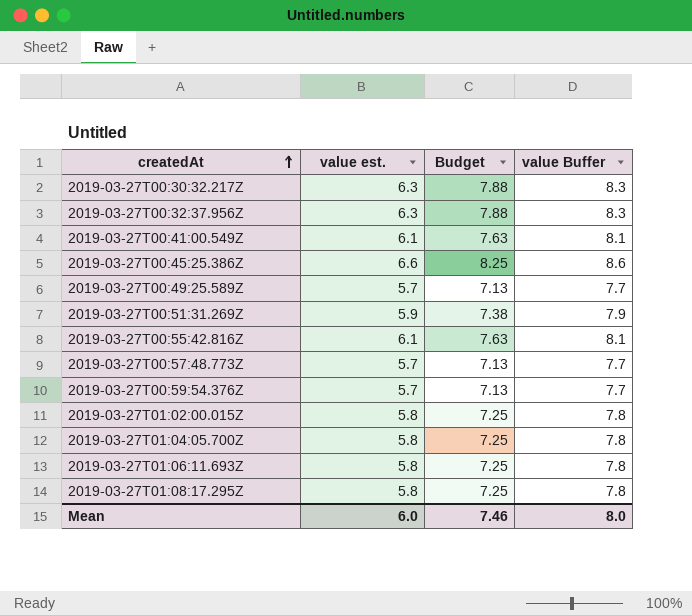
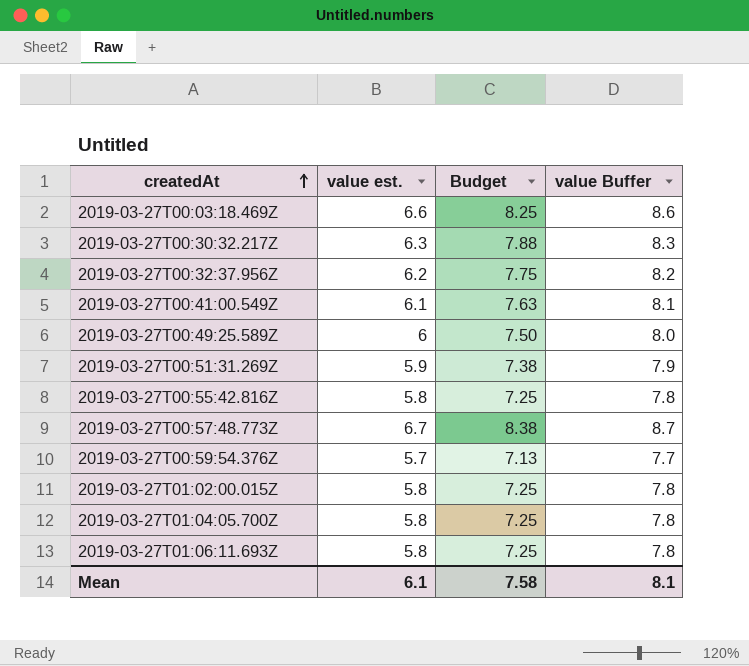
row 2019-03-27T00:45:25.386Z: 6.6 | 8.25 | 8.6 -> none
row 2019-03-27T01:08:17.295Z: 5.8 | 7.25 | 7.8 -> none
row 2019-03-27T00:03:18.469Z: none -> 6.6 | 8.25 | 8.6
2019-03-27T00:32:37.956Z | value est.: 6.3 -> 6.2
2019-03-27T00:32:37.956Z | Budget: 7.88 -> 7.75
2019-03-27T00:32:37.956Z | value Buffer: 8.3 -> 8.2
2019-03-27T00:49:25.589Z | value est.: 5.7 -> 6
2019-03-27T00:49:25.589Z | Budget: 7.13 -> 7.50
2019-03-27T00:49:25.589Z | value Buffer: 7.7 -> 8.0
2019-03-27T00:55:42.816Z | value est.: 6.1 -> 5.8
2019-03-27T00:55:42.816Z | Budget: 7.63 -> 7.25
2019-03-27T00:55:42.816Z | value Buffer: 8.1 -> 7.8
2019-03-27T00:57:48.773Z | value est.: 5.7 -> 6.7
2019-03-27T00:57:48.773Z | Budget: 7.13 -> 8.38
2019-03-27T00:57:48.773Z | value Buffer: 7.7 -> 8.7
Mean | value est.: 6.0 -> 6.1
Mean | Budget: 7.46 -> 7.58
Mean | value Buffer: 8.0 -> 8.1

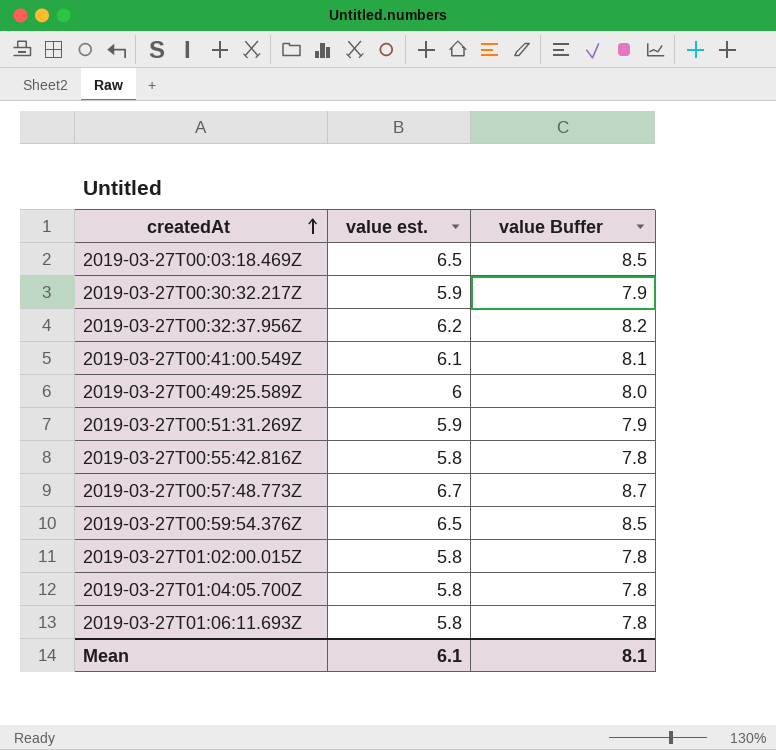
column Budget | formula: [value est.] * 1.25 -> none
2019-03-27T00:03:18.469Z | value est.: 6.6 -> 6.5
2019-03-27T00:03:18.469Z | value Buffer: 8.6 -> 8.5
2019-03-27T00:30:32.217Z | value est.: 6.3 -> 5.9
2019-03-27T00:30:32.217Z | value Buffer: 8.3 -> 7.9
2019-03-27T00:59:54.376Z | value est.: 5.7 -> 6.5
2019-03-27T00:59:54.376Z | value Buffer: 7.7 -> 8.5

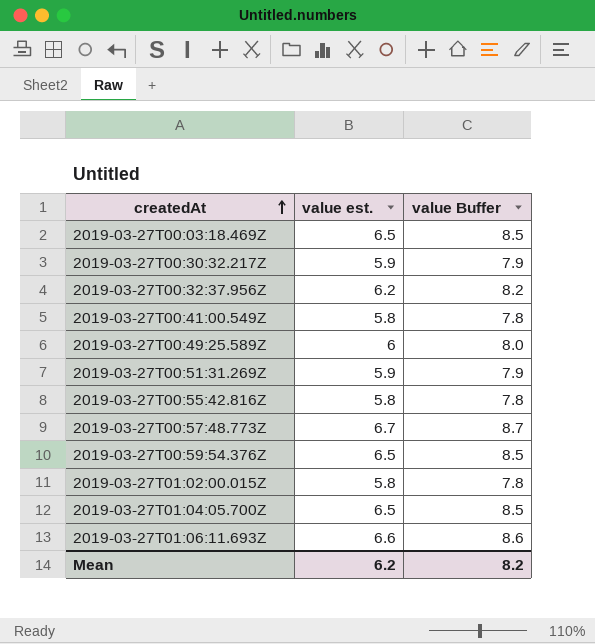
2019-03-27T00:41:00.549Z | value est.: 6.1 -> 5.8
2019-03-27T00:41:00.549Z | value Buffer: 8.1 -> 7.8
2019-03-27T01:04:05.700Z | value est.: 5.8 -> 6.5
2019-03-27T01:04:05.700Z | value Buffer: 7.8 -> 8.5
2019-03-27T01:06:11.693Z | value est.: 5.8 -> 6.6
2019-03-27T01:06:11.693Z | value Buffer: 7.8 -> 8.6
Mean | value est.: 6.1 -> 6.2
Mean | value Buffer: 8.1 -> 8.2

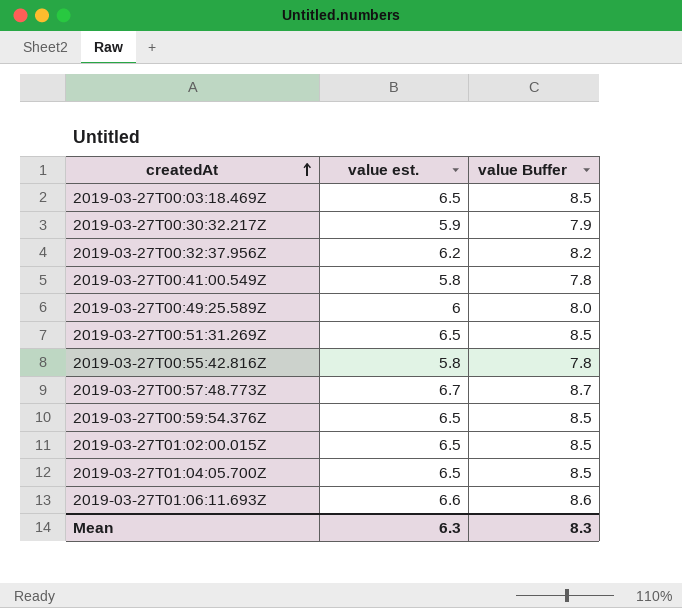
2019-03-27T00:51:31.269Z | value est.: 5.9 -> 6.5
2019-03-27T00:51:31.269Z | value Buffer: 7.9 -> 8.5
2019-03-27T01:02:00.015Z | value est.: 5.8 -> 6.5
2019-03-27T01:02:00.015Z | value Buffer: 7.8 -> 8.5
Mean | value est.: 6.2 -> 6.3
Mean | value Buffer: 8.2 -> 8.3

